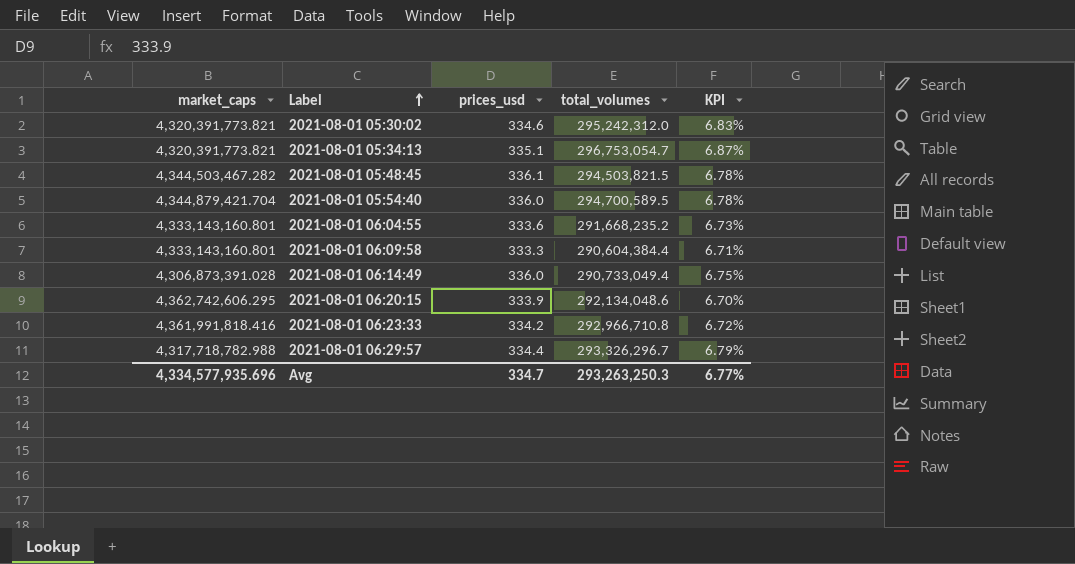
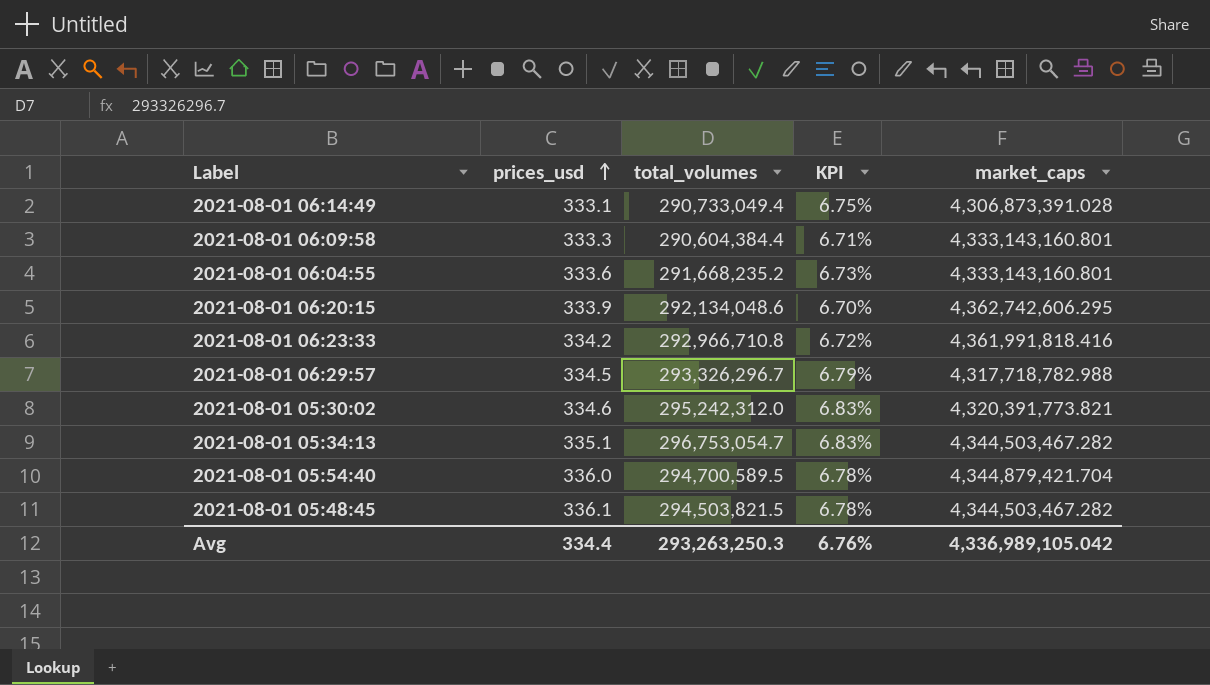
row order: Label ascending -> prices_usd ascending
column market_caps | position: 1 -> 5
2021-08-01 06:14:49 | prices_usd: 336.0 -> 333.1
2021-08-01 06:29:57 | prices_usd: 334.4 -> 334.5
2021-08-01 05:34:13 | KPI: 6.87% -> 6.83%
2021-08-01 05:34:13 | market_caps: 4,320,391,773.821 -> 4,344,503,467.282
Avg | prices_usd: 334.7 -> 334.4
Avg | KPI: 6.77% -> 6.76%
Avg | market_caps: 4,334,577,935.696 -> 4,336,989,105.042

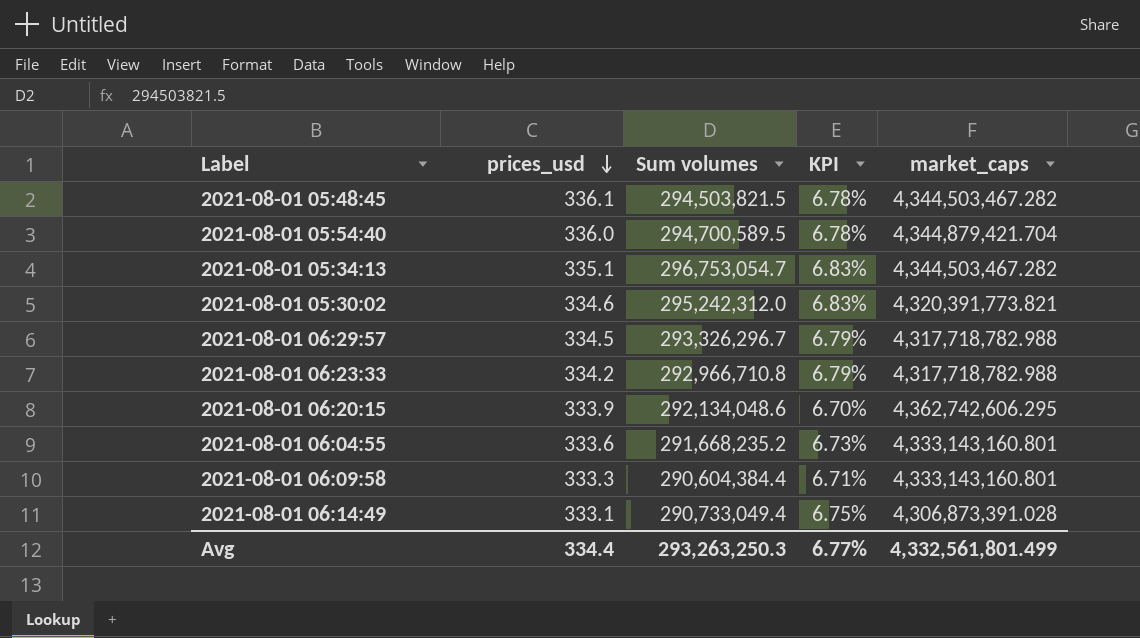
row order: prices_usd ascending -> prices_usd descending
column name: total_volumes -> Sum volumes
2021-08-01 06:23:33 | KPI: 6.72% -> 6.79%
2021-08-01 06:23:33 | market_caps: 4,361,991,818.416 -> 4,317,718,782.988
Avg | KPI: 6.76% -> 6.77%
Avg | market_caps: 4,336,989,105.042 -> 4,332,561,801.499

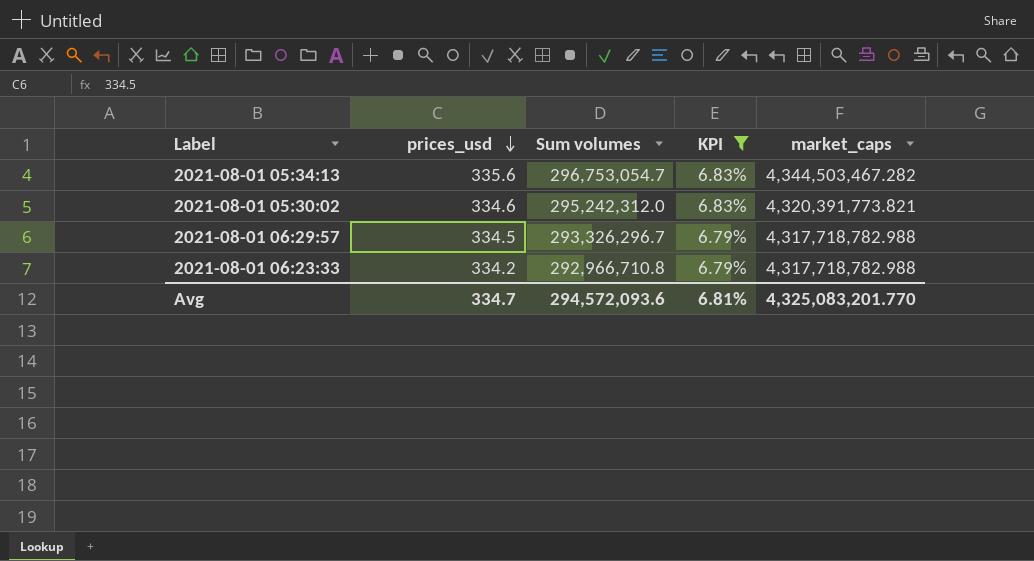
filter: none -> KPI >= 6.79%
2021-08-01 05:34:13 | prices_usd: 335.1 -> 335.6
Avg | prices_usd: 334.4 -> 334.7
Avg | Sum volumes: 293,263,250.3 -> 294,572,093.6
Avg | KPI: 6.77% -> 6.81%
Avg | market_caps: 4,332,561,801.499 -> 4,325,083,201.770

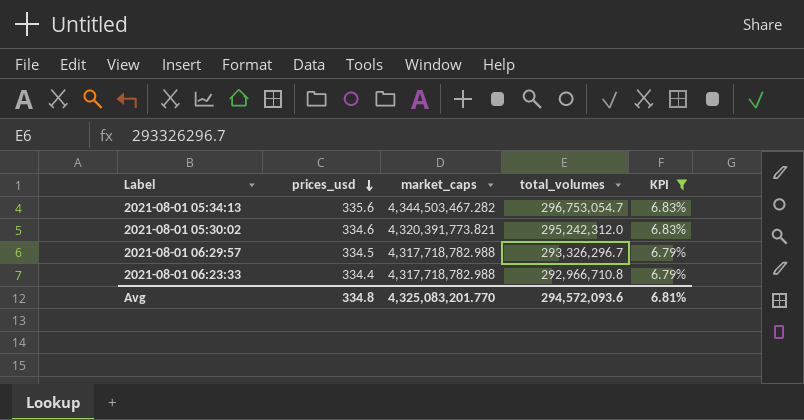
column market_caps | position: 5 -> 3
column name: Sum volumes -> total_volumes
2021-08-01 06:23:33 | prices_usd: 334.2 -> 334.4
Avg | prices_usd: 334.7 -> 334.8

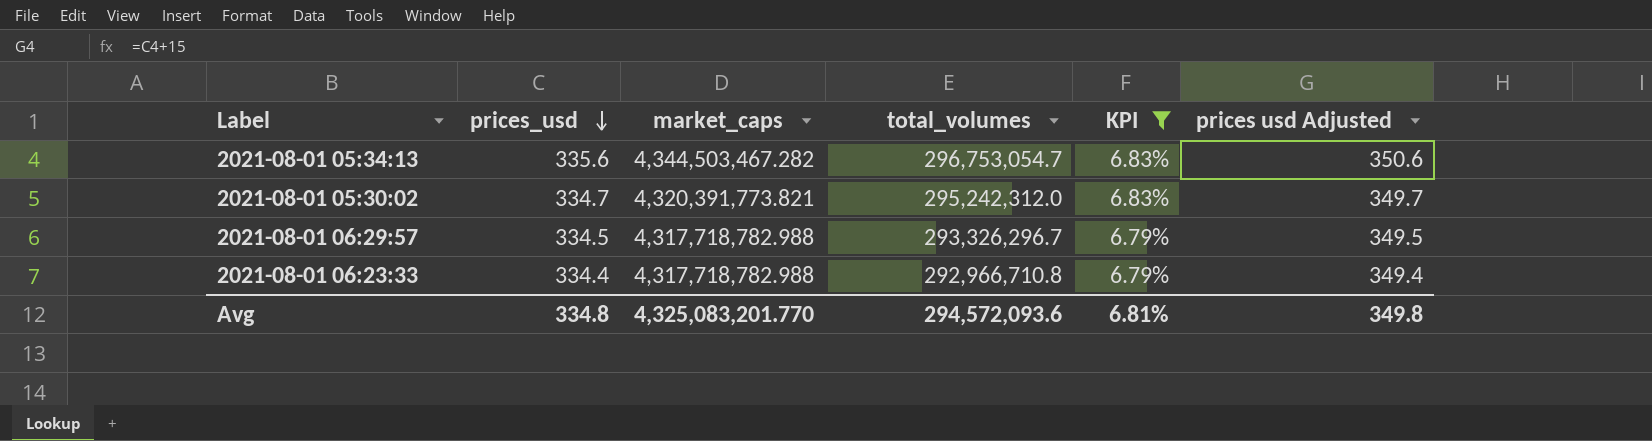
column prices usd Adjusted | formula: none -> [prices_usd] + 15
2021-08-01 05:30:02 | prices_usd: 334.6 -> 334.7

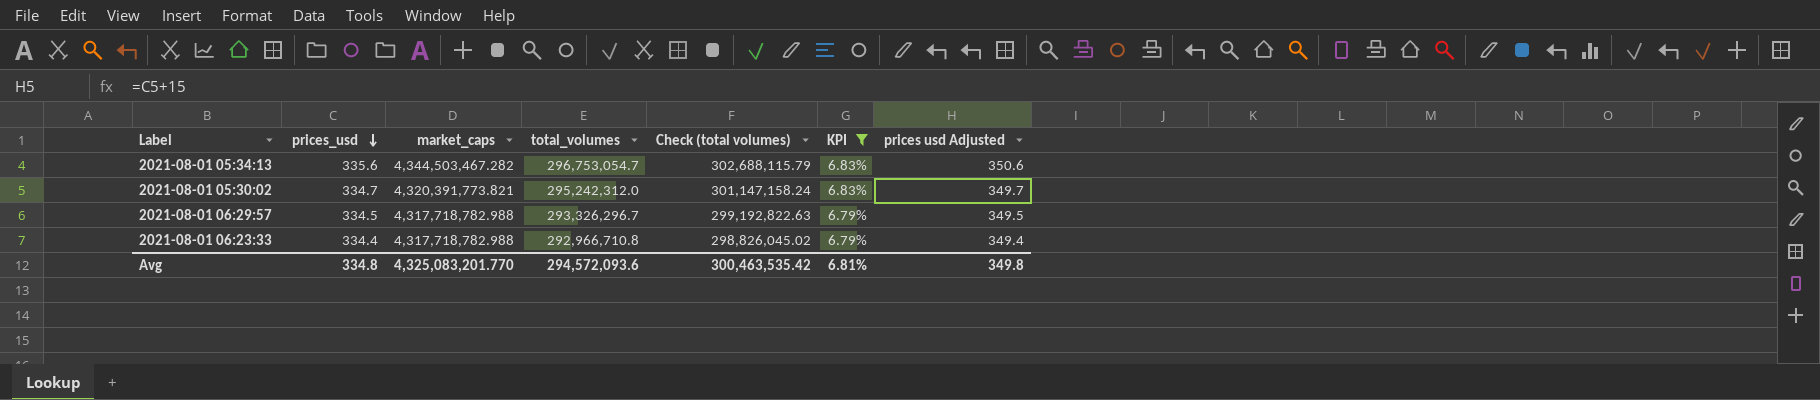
column Check (total volumes) | formula: none -> [total_volumes] * 1.02

